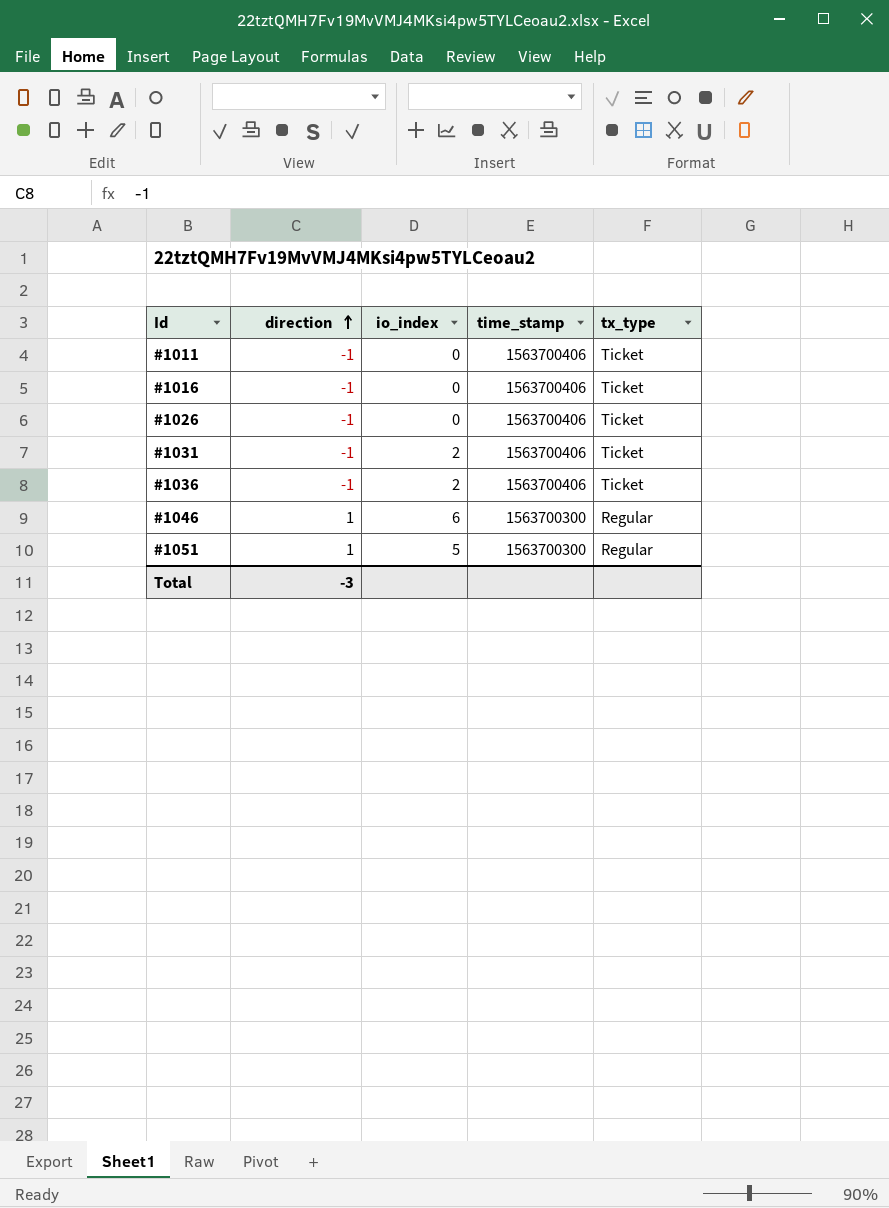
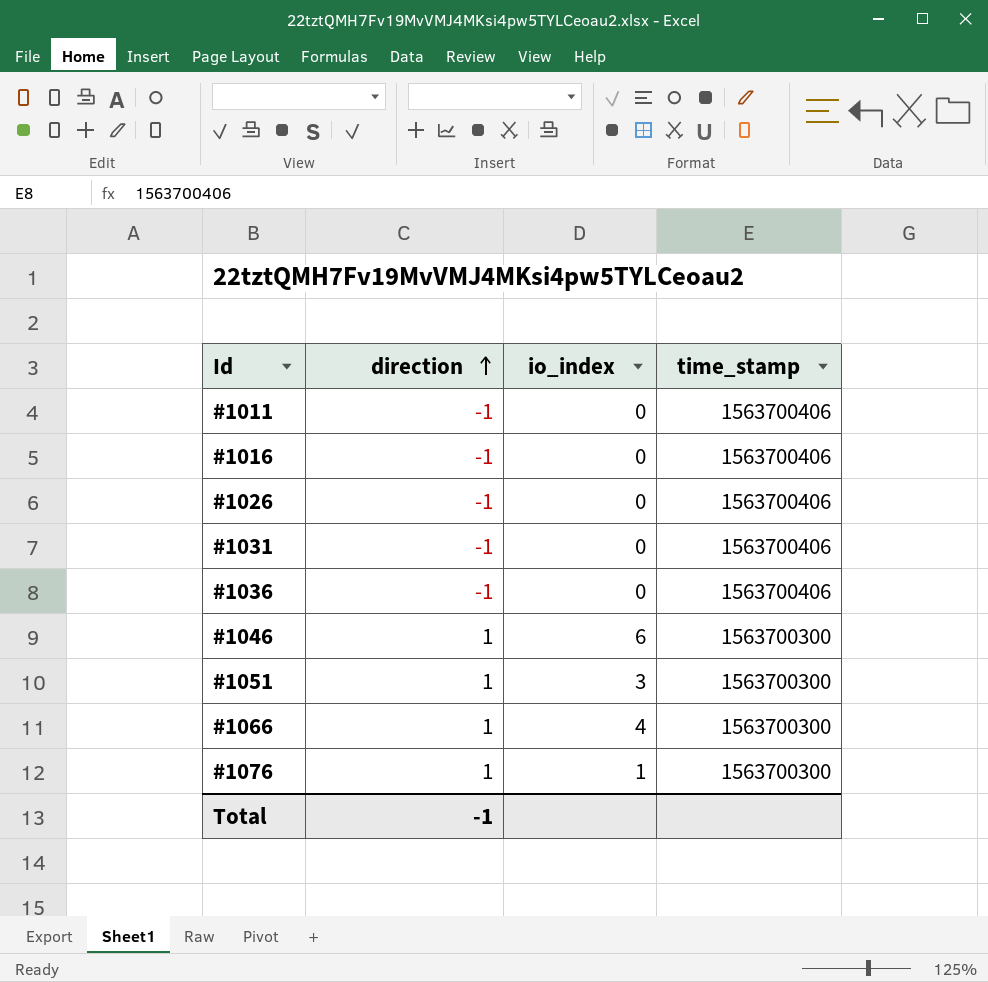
column tx_type | position: 5 -> none
#1031 | io_index: 2 -> 0
#1036 | io_index: 2 -> 0
#1051 | io_index: 5 -> 3
row #1066: none -> 1 | 4 | 1563700300
row #1076: none -> 1 | 1 | 1563700300
Total | direction: -3 -> -1

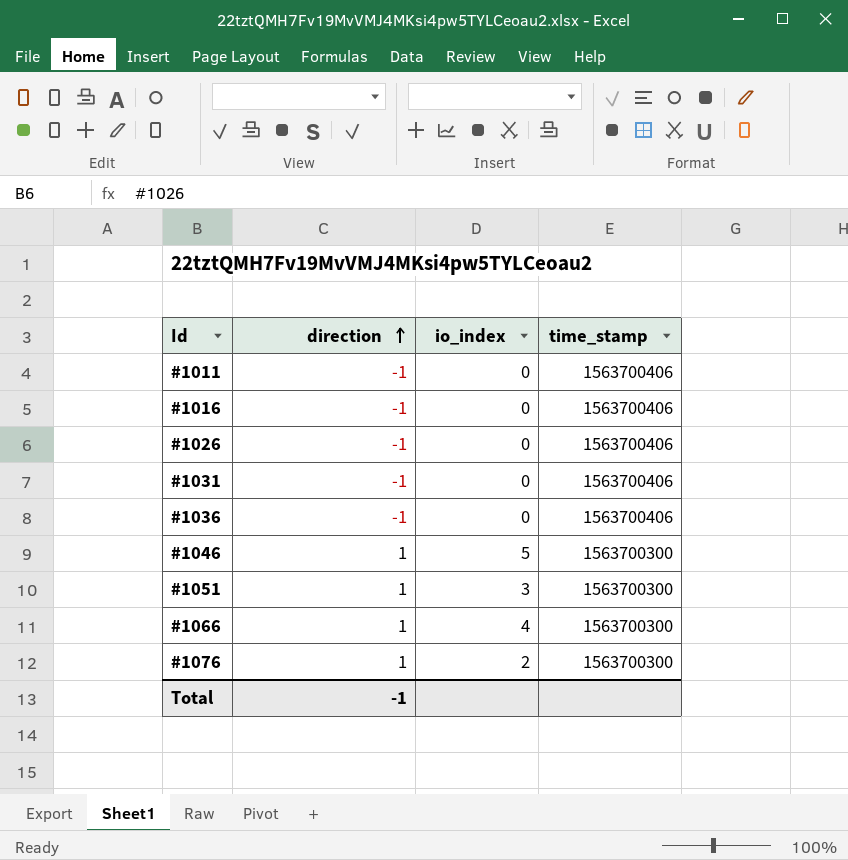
#1046 | io_index: 6 -> 5
#1076 | io_index: 1 -> 2

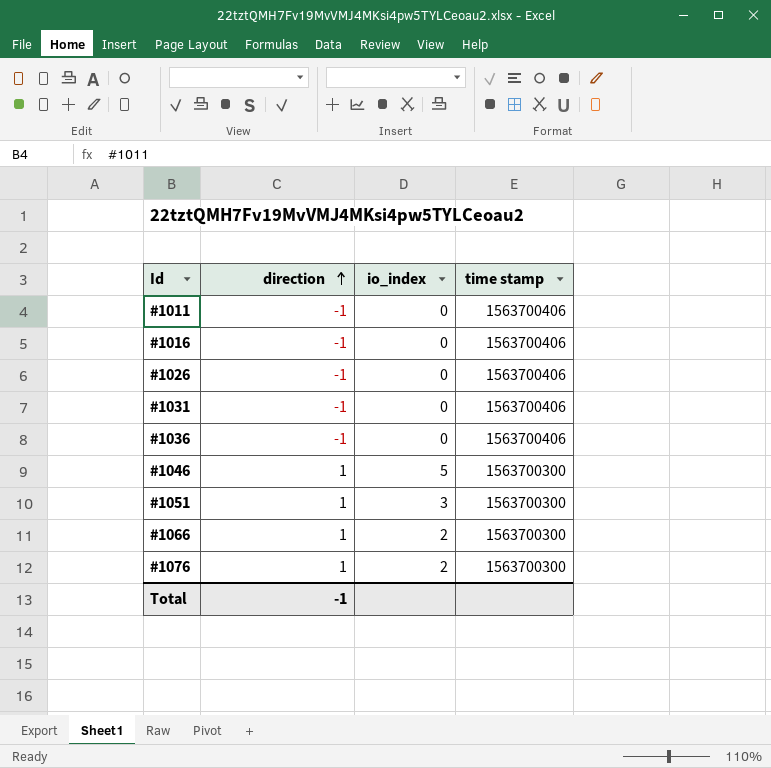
column name: time_stamp -> time stamp
#1066 | io_index: 4 -> 2

